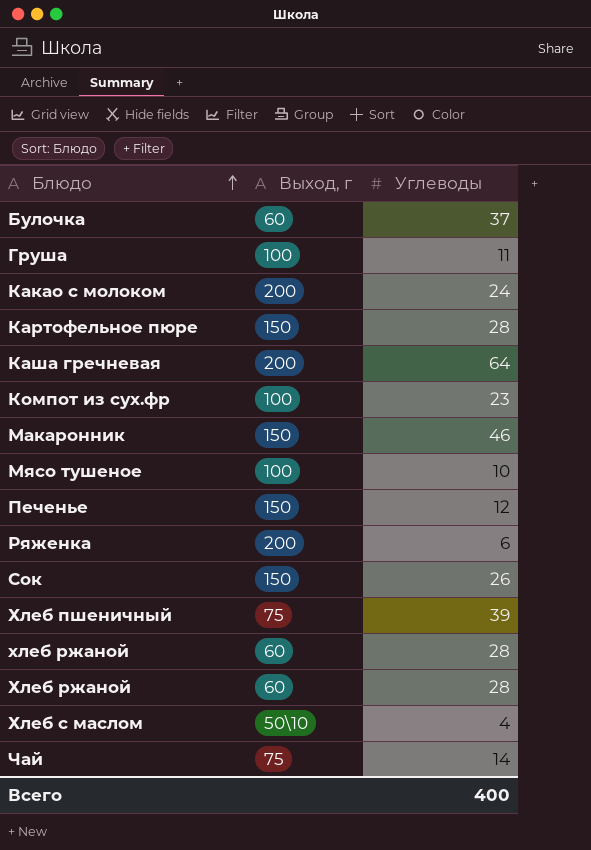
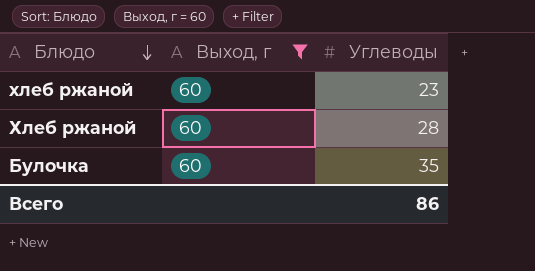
filter: none -> Выход, г = 60
row order: Блюдо ascending -> Блюдо descending
хлеб ржаной | Углеводы: 28 -> 23
Булочка | Углеводы: 37 -> 35
Всего | Углеводы: 400 -> 86

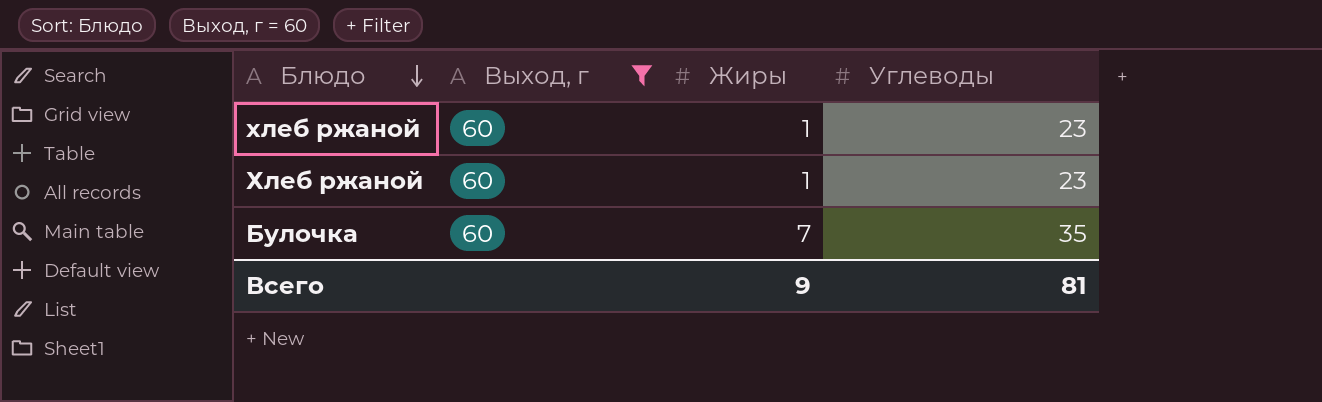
column Жиры | position: none -> 3
Хлеб ржаной | Углеводы: 28 -> 23
Всего | Углеводы: 86 -> 81

